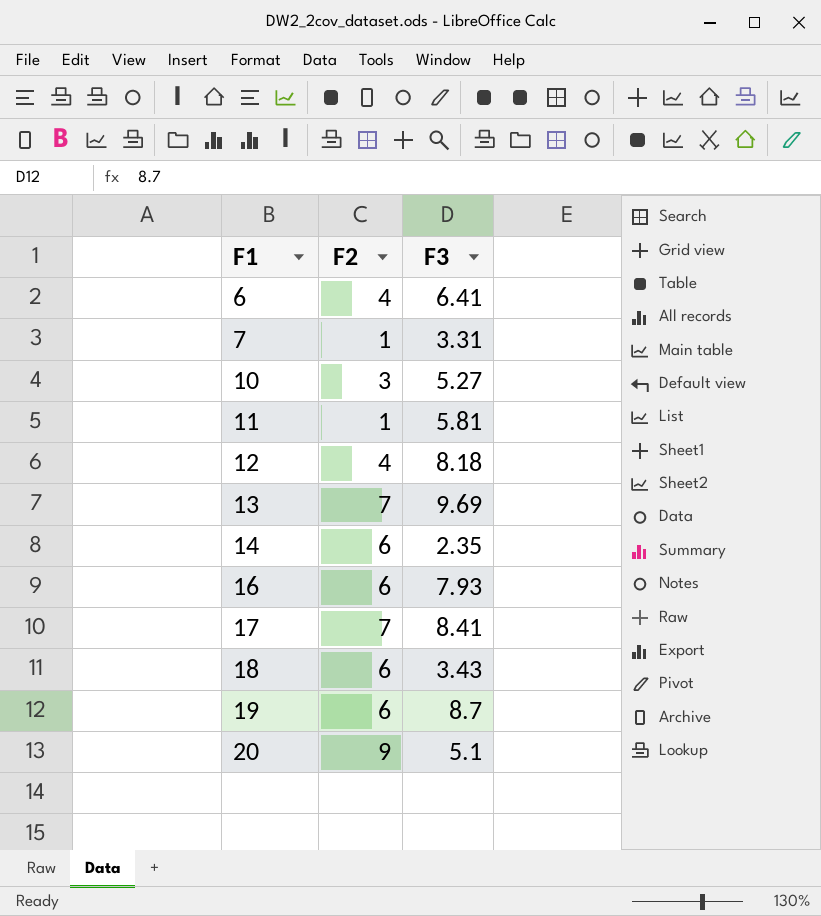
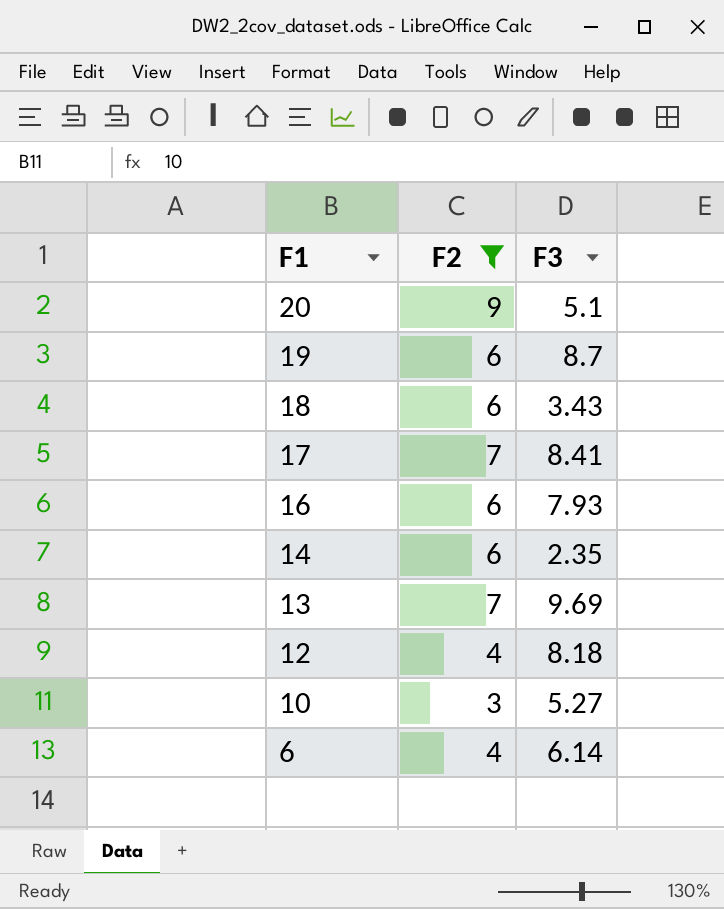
filter: none -> F2 != 1
row order: F1 ascending -> F1 descending
6 | F3: 6.41 -> 6.14

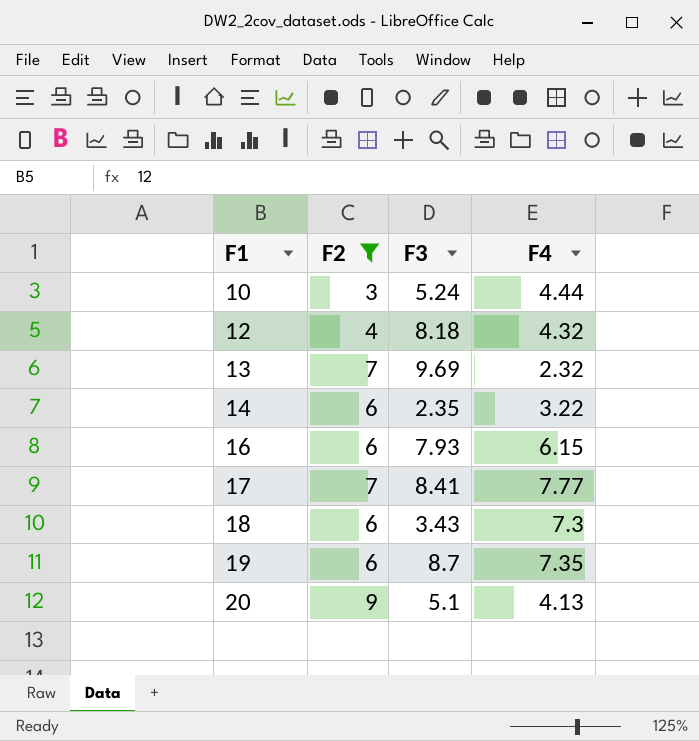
row order: F1 descending -> F1 ascending
column F4 | position: none -> 4
row 6: 4 | 6.14 -> none
10 | F3: 5.27 -> 5.24

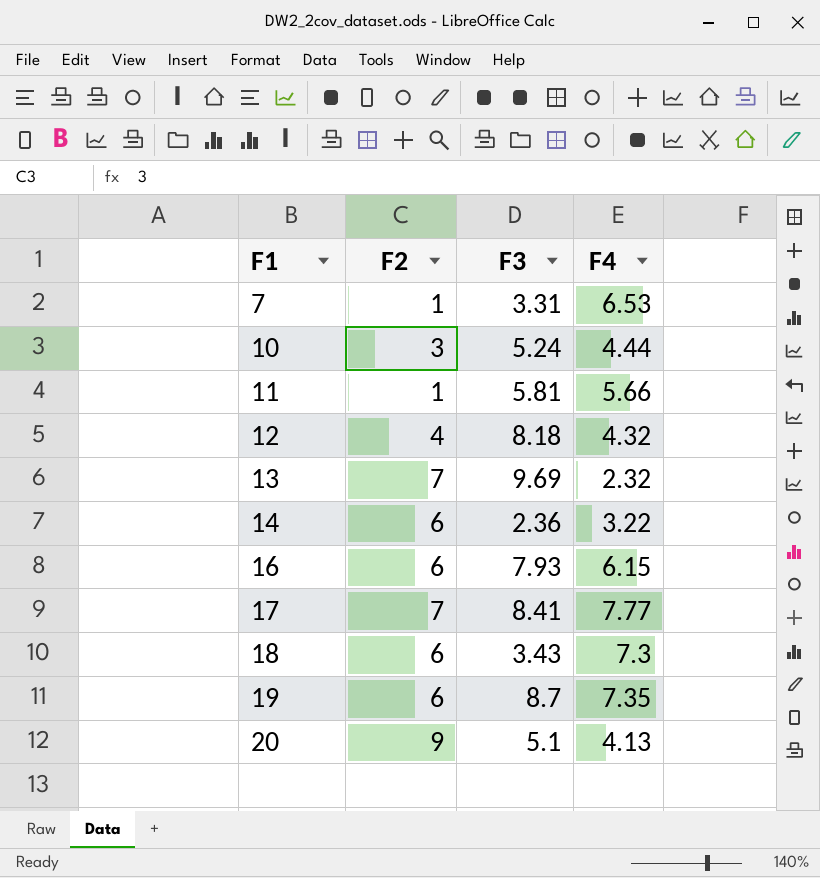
filter: F2 != 1 -> none
14 | F3: 2.35 -> 2.36

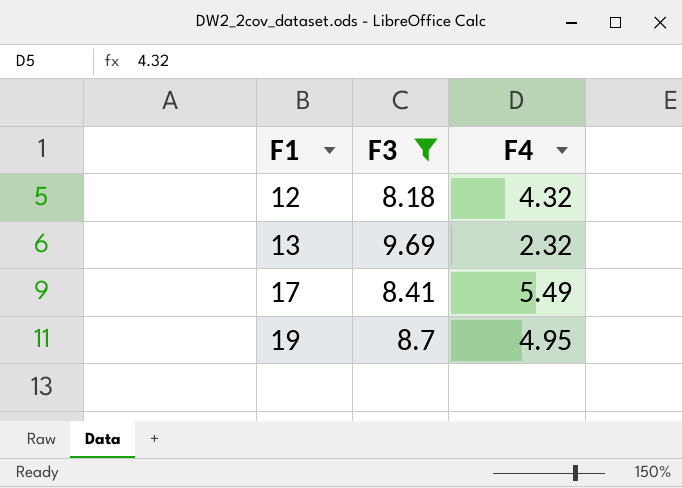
filter: none -> F3 >= 8.18
column F2 | position: 2 -> none
17 | F4: 7.77 -> 5.49
19 | F4: 7.35 -> 4.95

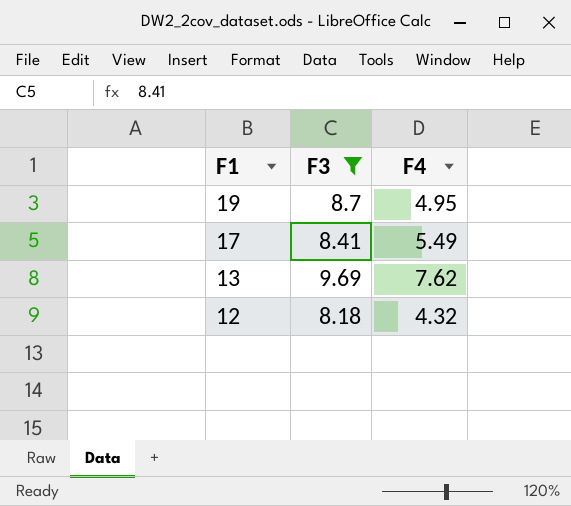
row order: F1 ascending -> F1 descending
13 | F4: 2.32 -> 7.62

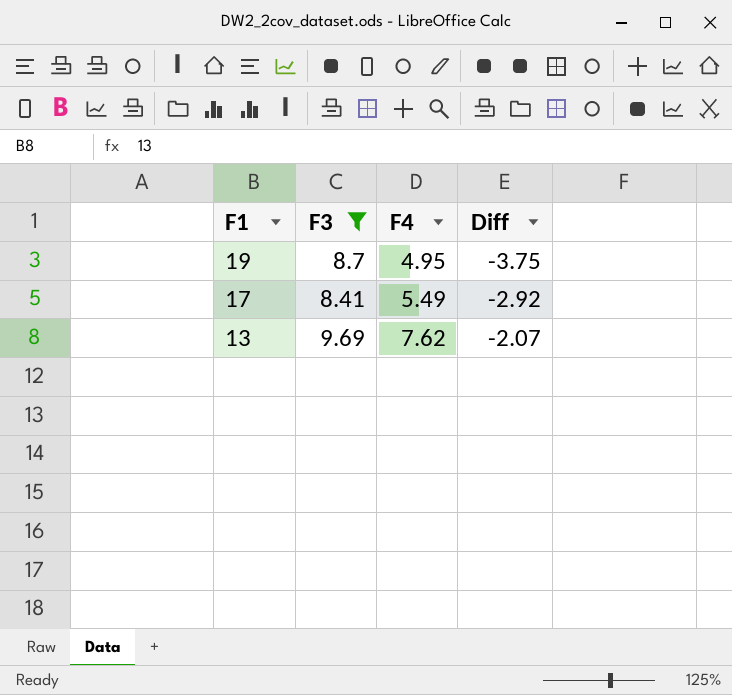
column Diff | formula: none -> [F4] - [F3]
row 12: 8.18 | 4.32 -> none

